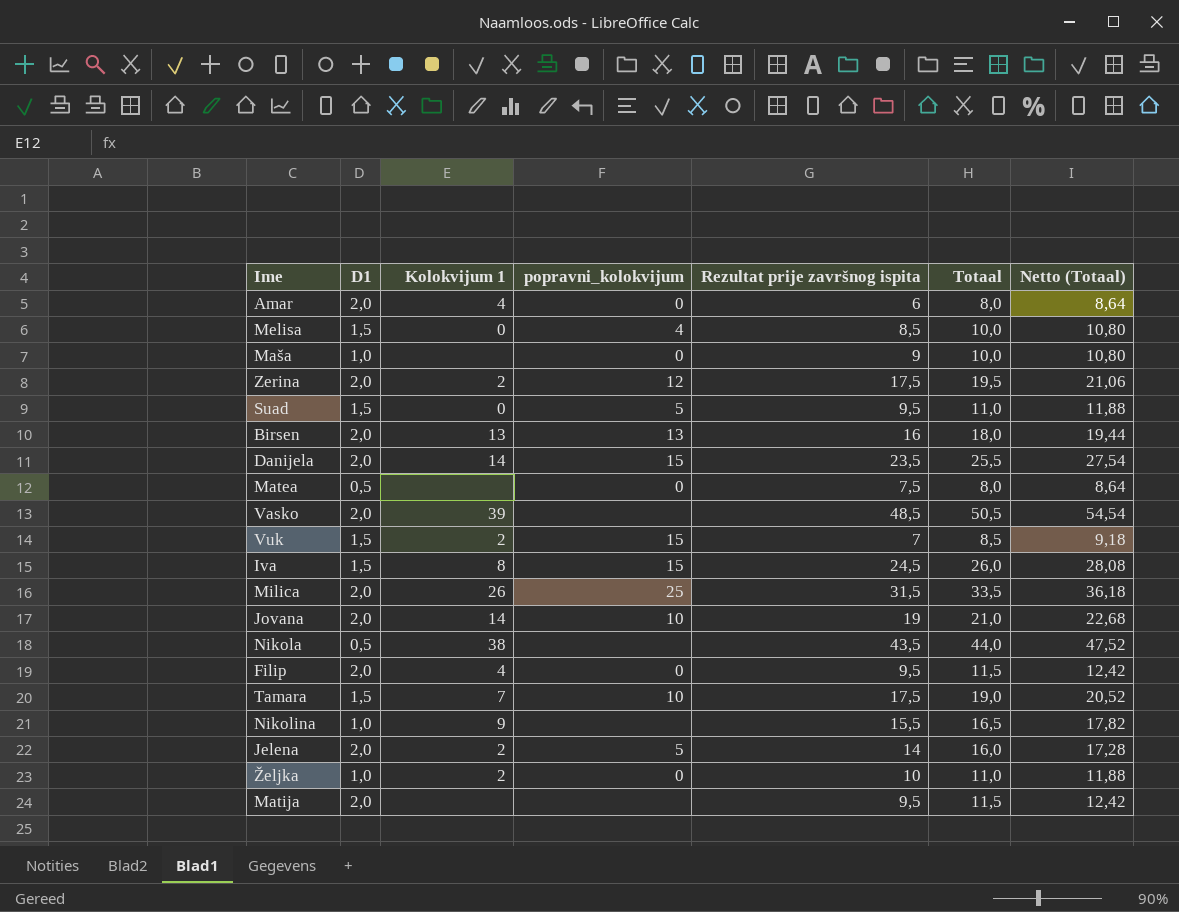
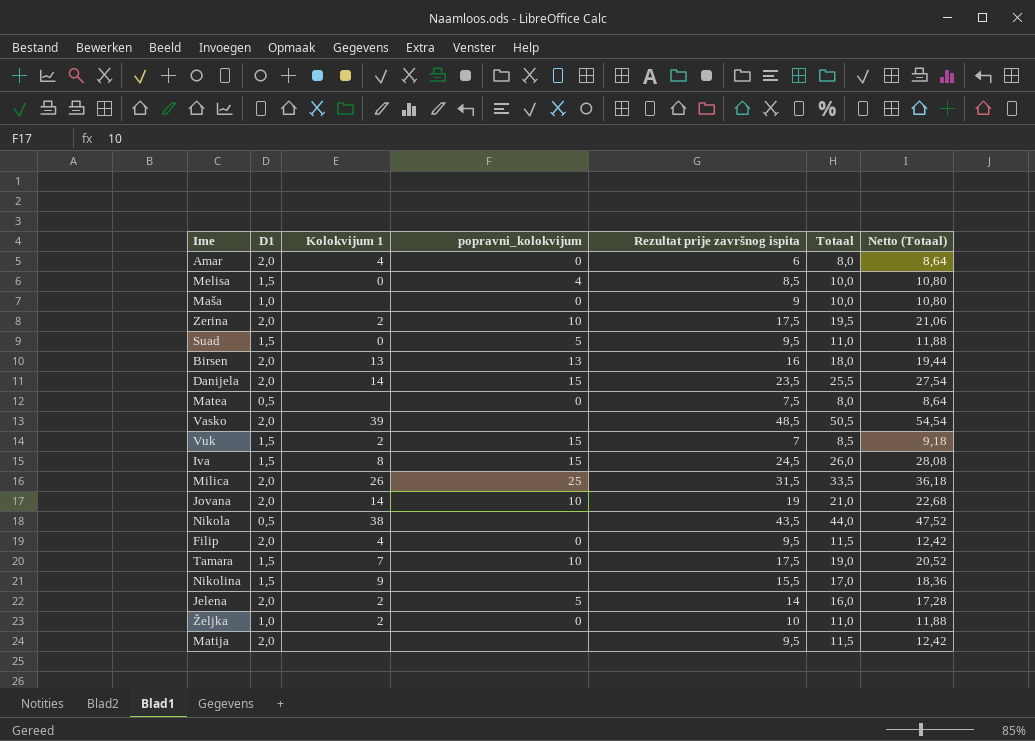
Zerina | popravni_kolokvijum: 12 -> 10
Nikolina | D1: 1,0 -> 1,5
Nikolina | Totaal: 16,5 -> 17,0
Nikolina | Netto (Totaal): 17,82 -> 18,36

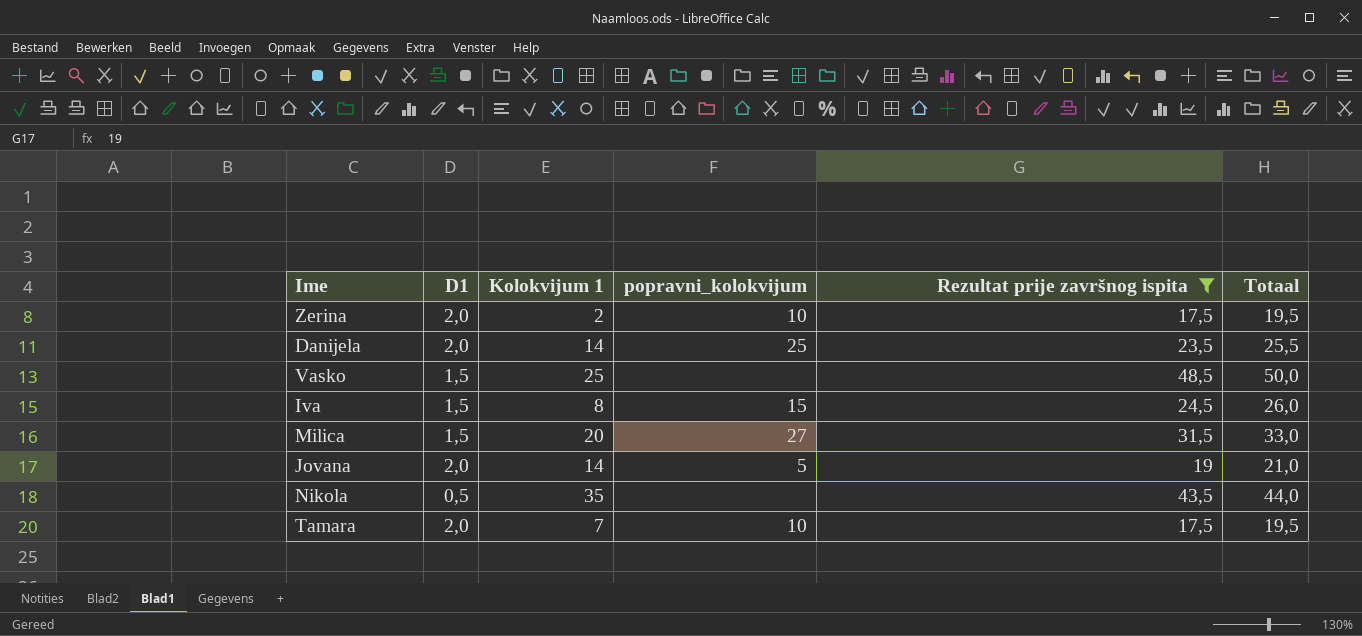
filter: none -> Rezultat prije završnog ispita >= 17,5
column Netto (Totaal) | formula: [Totaal] * 1,08 -> none
Danijela | popravni_kolokvijum: 15 -> 25
Vasko | D1: 2,0 -> 1,5
Vasko | Kolokvijum 1: 39 -> 25
Vasko | Totaal: 50,5 -> 50,0
Milica | D1: 2,0 -> 1,5
Milica | Kolokvijum 1: 26 -> 20
Milica | popravni_kolokvijum: 25 -> 27
Milica | Totaal: 33,5 -> 33,0
Jovana | popravni_kolokvijum: 10 -> 5
Nikola | Kolokvijum 1: 38 -> 35
Tamara | D1: 1,5 -> 2,0
Tamara | Totaal: 19,0 -> 19,5

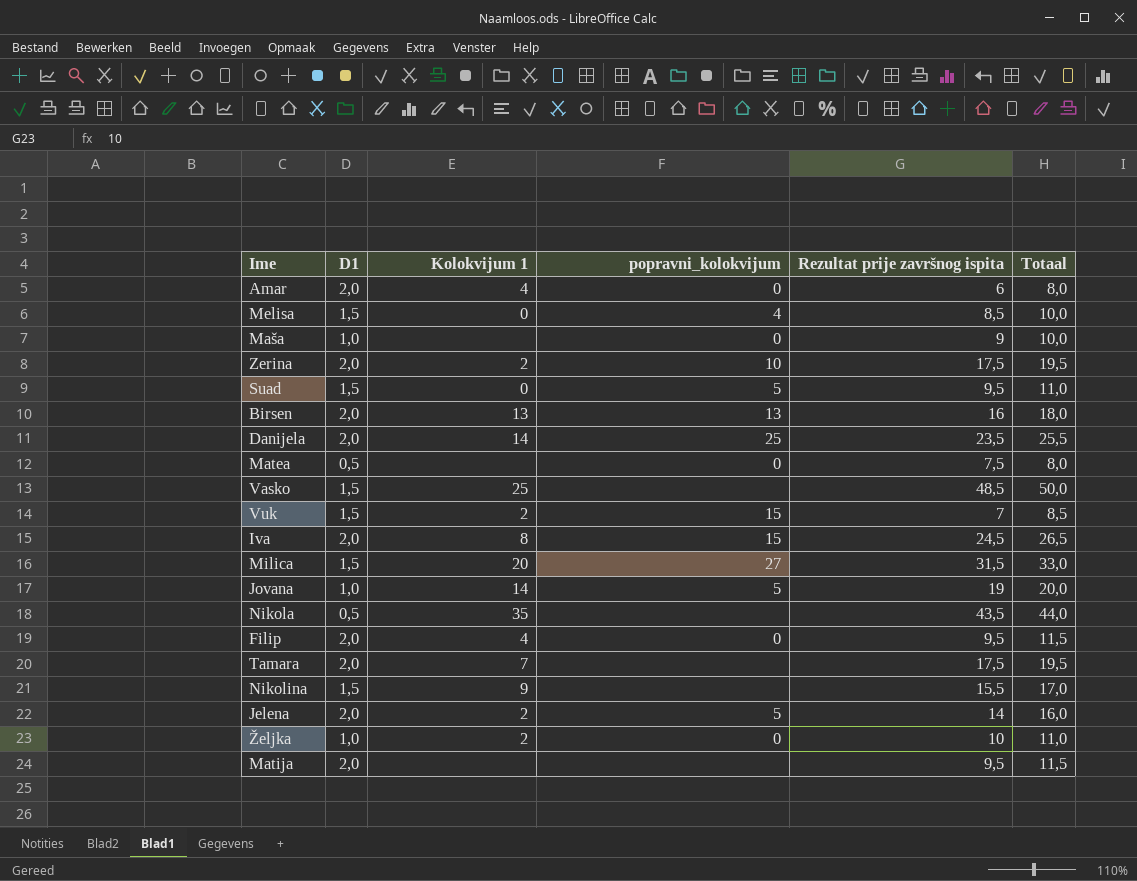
filter: Rezultat prije završnog ispita >= 17,5 -> none
Iva | D1: 1,5 -> 2,0
Iva | Totaal: 26,0 -> 26,5
Jovana | D1: 2,0 -> 1,0
Jovana | Totaal: 21,0 -> 20,0
Tamara | popravni_kolokvijum: 10 -> none

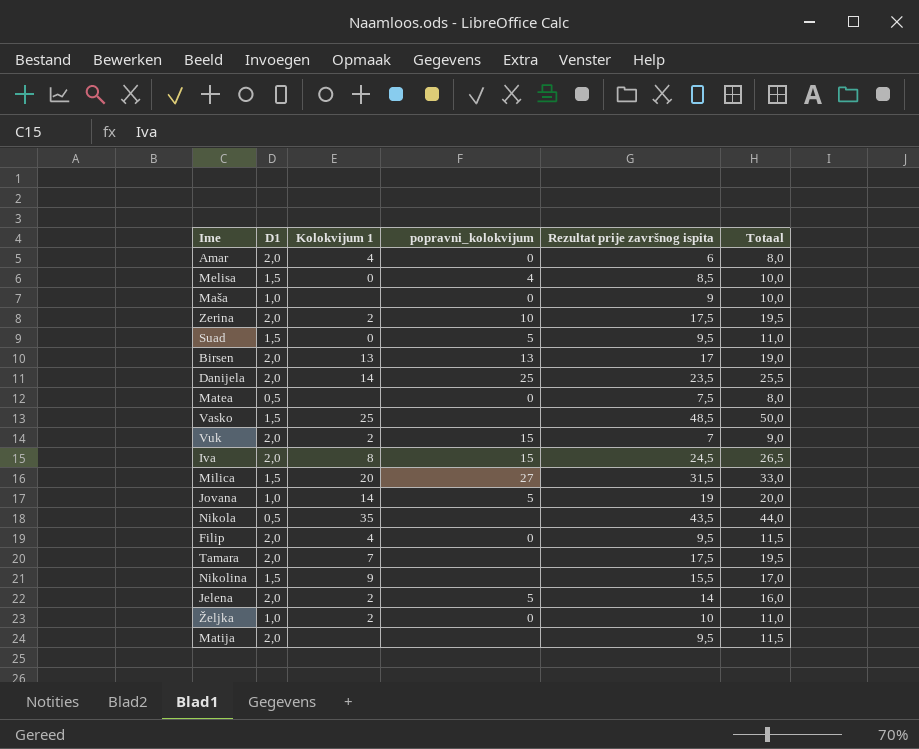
Birsen | Rezultat prije završnog ispita: 16 -> 17
Birsen | Totaal: 18,0 -> 19,0
Vuk | D1: 1,5 -> 2,0
Vuk | Totaal: 8,5 -> 9,0

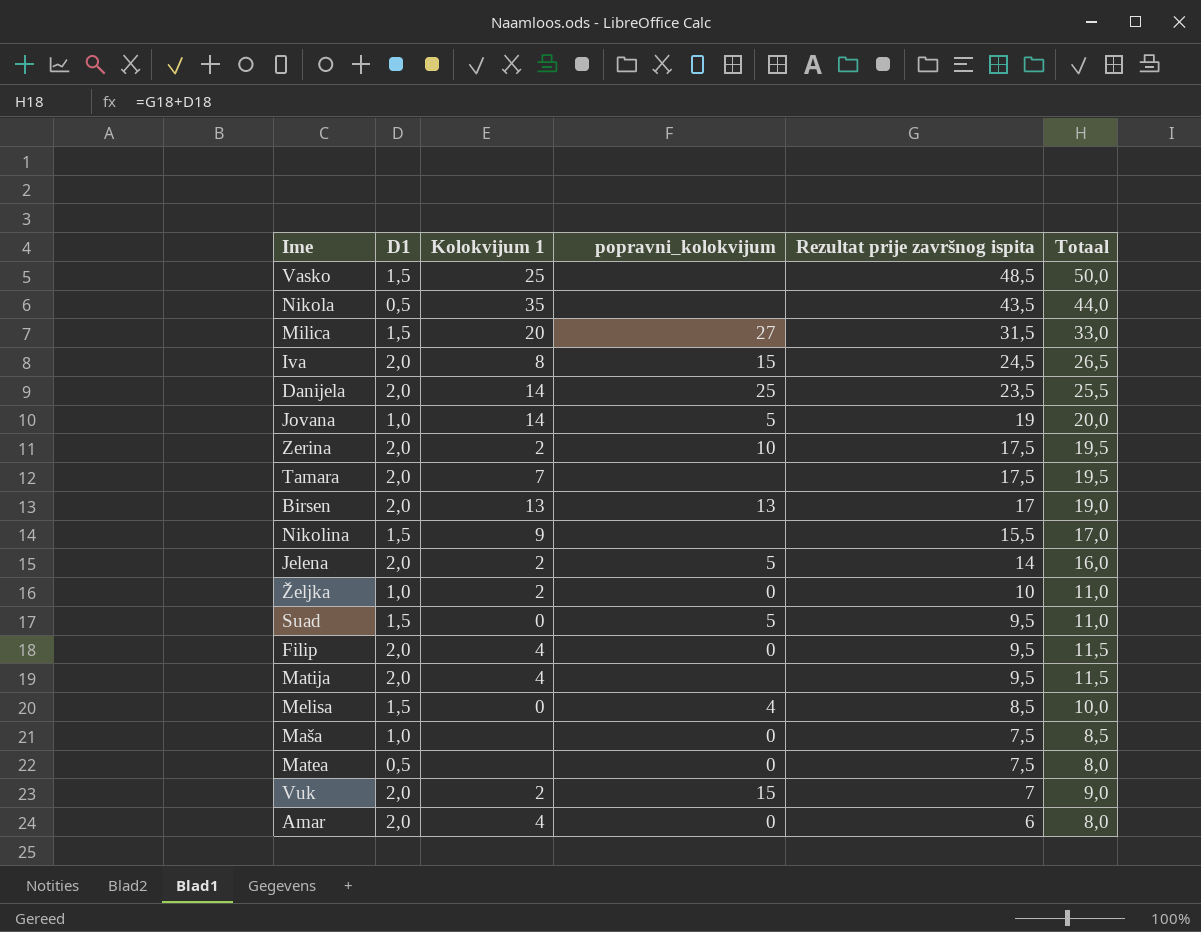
row order: none -> Rezultat prije završnog ispita descending
Matija | Kolokvijum 1: none -> 4
Maša | Rezultat prije završnog ispita: 9 -> 7,5
Maša | Totaal: 10,0 -> 8,5

